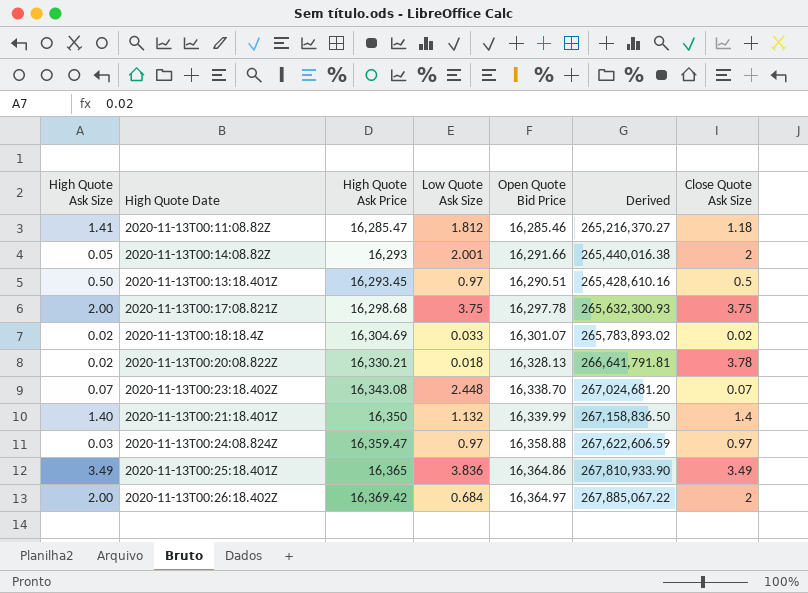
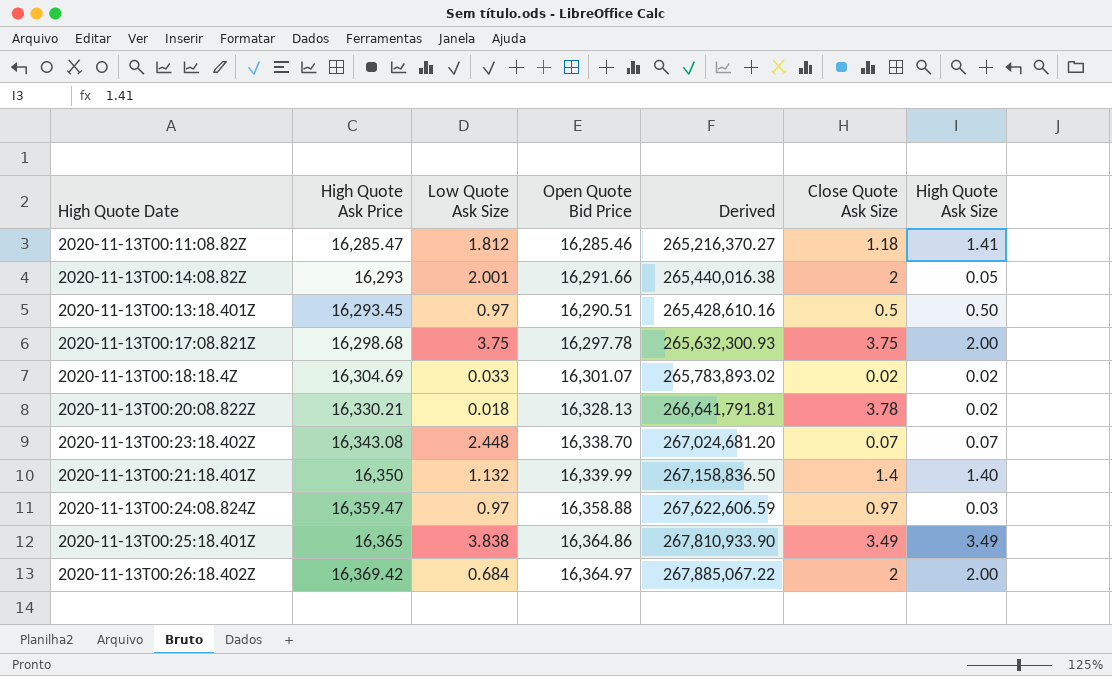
column High Quote Ask Size | position: 1 -> 7
2020-11-13T00:25:18.401Z | Low Quote Ask Size: 3.836 -> 3.838

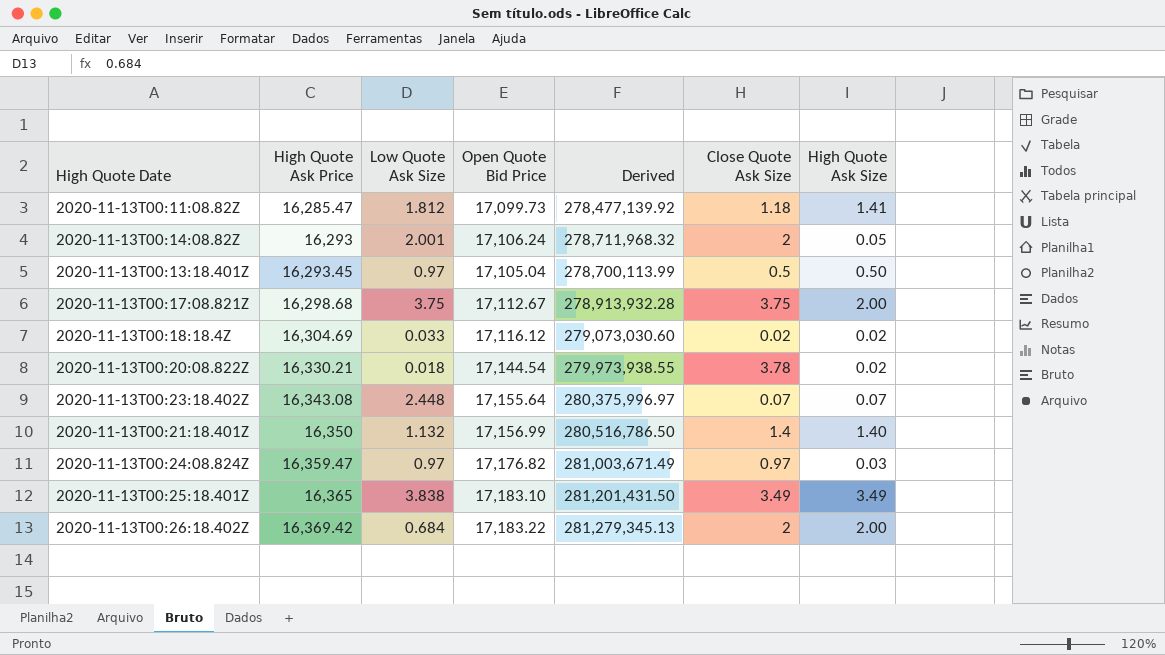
2020-11-13T00:11:08.82Z | Open Quote Bid Price: 16,285.46 -> 17,099.73
2020-11-13T00:11:08.82Z | Derived: 265,216,370.27 -> 278,477,139.92
2020-11-13T00:14:08.82Z | Open Quote Bid Price: 16,291.66 -> 17,106.24
2020-11-13T00:14:08.82Z | Derived: 265,440,016.38 -> 278,711,968.32
2020-11-13T00:13:18.401Z | Open Quote Bid Price: 16,290.51 -> 17,105.04
2020-11-13T00:13:18.401Z | Derived: 265,428,610.16 -> 278,700,113.99
2020-11-13T00:17:08.821Z | Open Quote Bid Price: 16,297.78 -> 17,112.67
2020-11-13T00:17:08.821Z | Derived: 265,632,300.93 -> 278,913,932.28
2020-11-13T00:18:18.4Z | Open Quote Bid Price: 16,301.07 -> 17,116.12
2020-11-13T00:18:18.4Z | Derived: 265,783,893.02 -> 279,073,030.60
2020-11-13T00:20:08.822Z | Open Quote Bid Price: 16,328.13 -> 17,144.54
2020-11-13T00:20:08.822Z | Derived: 266,641,791.81 -> 279,973,938.55
2020-11-13T00:23:18.402Z | Open Quote Bid Price: 16,338.70 -> 17,155.64
2020-11-13T00:23:18.402Z | Derived: 267,024,681.20 -> 280,375,996.97
2020-11-13T00:21:18.401Z | Open Quote Bid Price: 16,339.99 -> 17,156.99
2020-11-13T00:21:18.401Z | Derived: 267,158,836.50 -> 280,516,786.50
2020-11-13T00:24:08.824Z | Open Quote Bid Price: 16,358.88 -> 17,176.82
2020-11-13T00:24:08.824Z | Derived: 267,622,606.59 -> 281,003,671.49
2020-11-13T00:25:18.401Z | Open Quote Bid Price: 16,364.86 -> 17,183.10
2020-11-13T00:25:18.401Z | Derived: 267,810,933.90 -> 281,201,431.50
2020-11-13T00:26:18.402Z | Open Quote Bid Price: 16,364.97 -> 17,183.22
2020-11-13T00:26:18.402Z | Derived: 267,885,067.22 -> 281,279,345.13

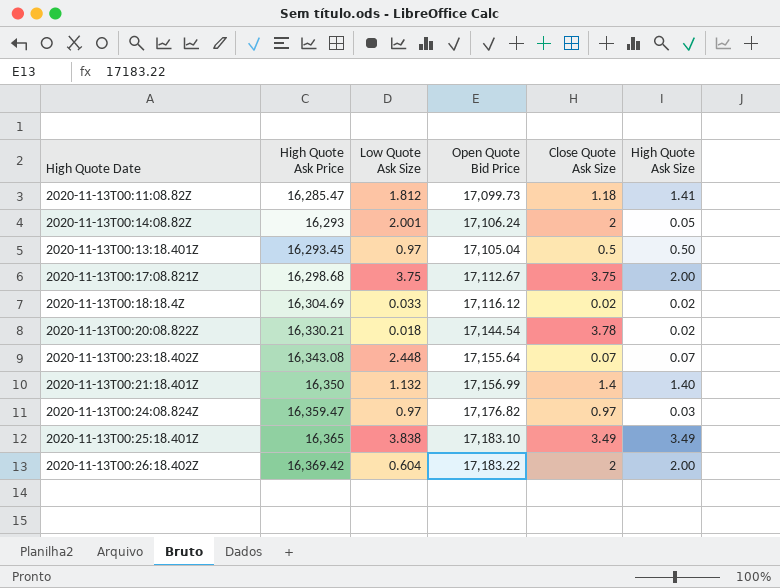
column Derived | formula: [High Quote Ask Price] * [Open Quote Bid Price] -> none
2020-11-13T00:26:18.402Z | Low Quote Ask Size: 0.684 -> 0.604

